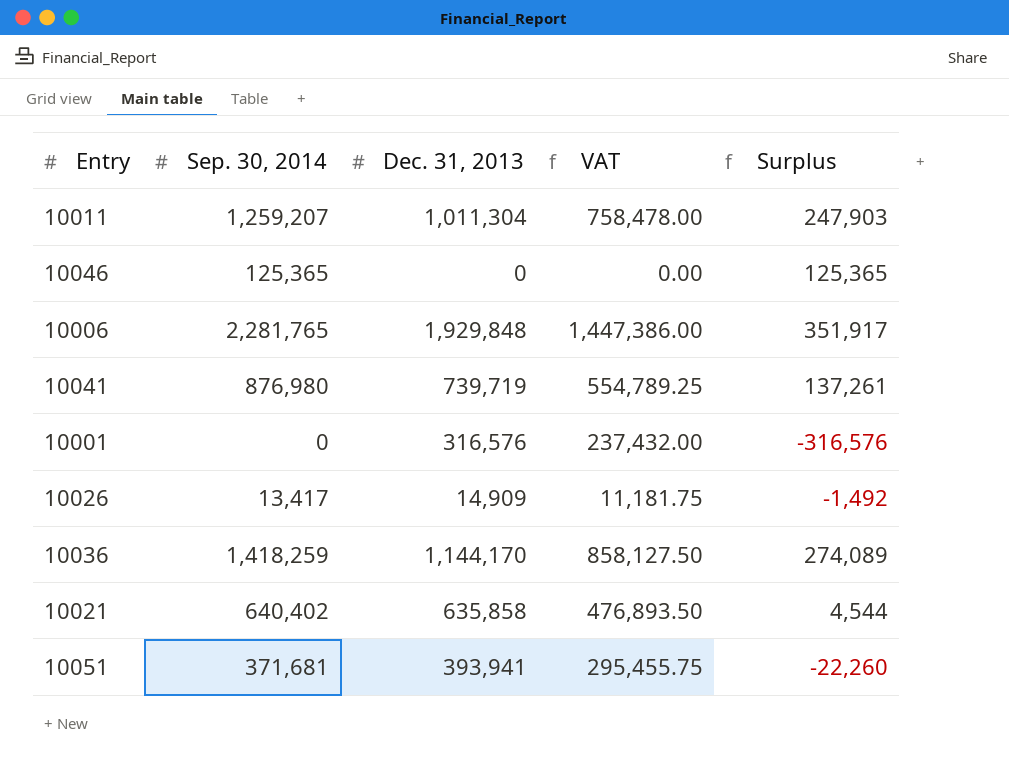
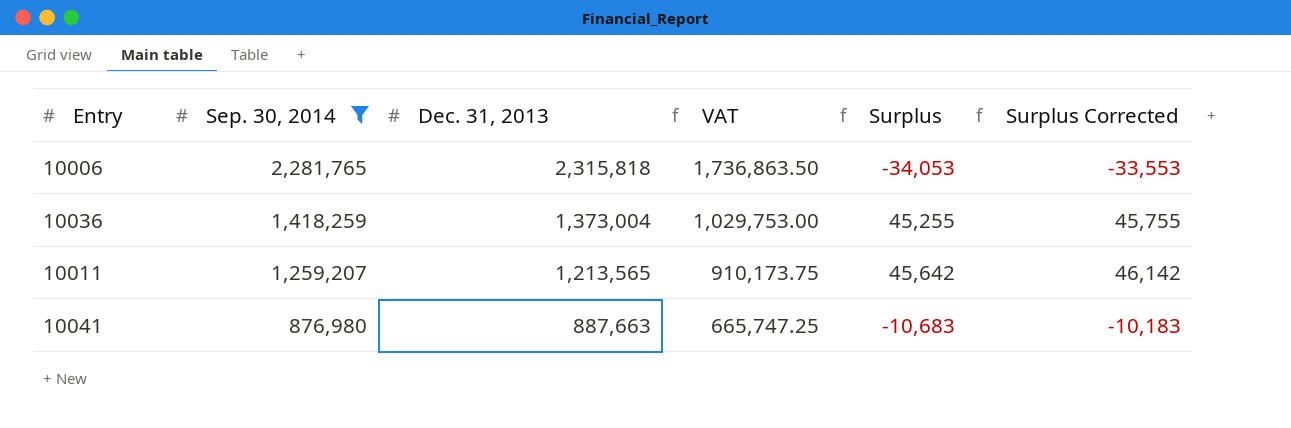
filter: none -> Sep. 30, 2014 >= 876,980
row order: none -> Sep. 30, 2014 descending
column Surplus Corrected | formula: none -> [Surplus] + 500
10006 | Dec. 31, 2013: 1,929,848 -> 2,315,818
10006 | VAT: 1,447,386.00 -> 1,736,863.50
10006 | Surplus: 351,917 -> -34,053
10036 | Dec. 31, 2013: 1,144,170 -> 1,373,004
10036 | VAT: 858,127.50 -> 1,029,753.00
10036 | Surplus: 274,089 -> 45,255
10011 | Dec. 31, 2013: 1,011,304 -> 1,213,565
10011 | VAT: 758,478.00 -> 910,173.75
10011 | Surplus: 247,903 -> 45,642
10041 | Dec. 31, 2013: 739,719 -> 887,663
10041 | VAT: 554,789.25 -> 665,747.25
10041 | Surplus: 137,261 -> -10,683

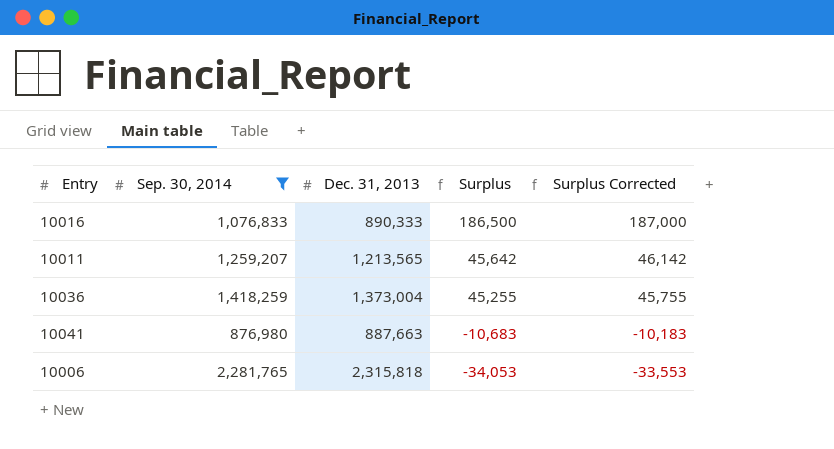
row order: Sep. 30, 2014 descending -> Surplus descending
column VAT | formula: [Dec. 31, 2013] * 0.75 -> none
row 10016: none -> 1,076,833 | 890,333 | 186,500 | 187,000

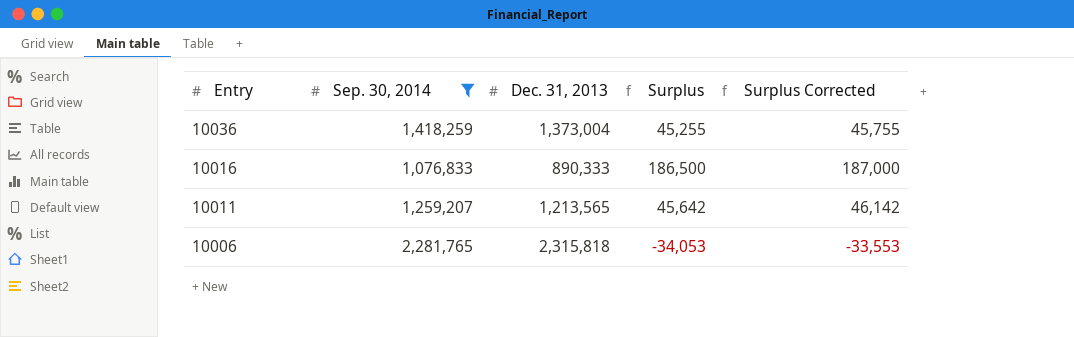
row order: Surplus descending -> Entry descending
row 10041: 876,980 | 887,663 | -10,683 | -10,183 -> none

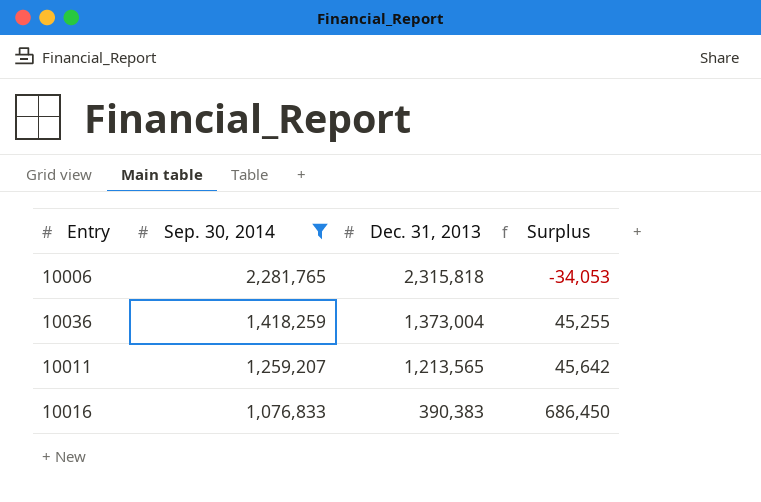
row order: Entry descending -> Sep. 30, 2014 descending
column Surplus Corrected | formula: [Surplus] + 500 -> none
10016 | Dec. 31, 2013: 890,333 -> 390,383
10016 | Surplus: 186,500 -> 686,450

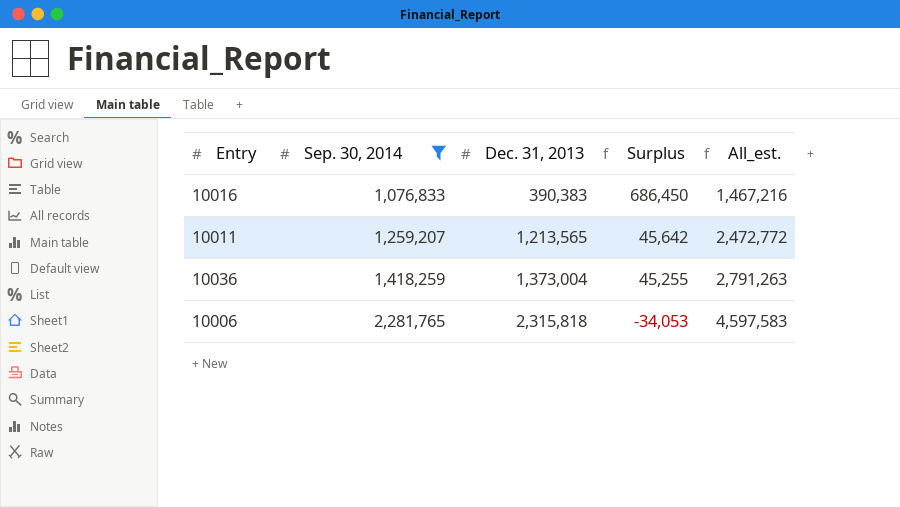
row order: Sep. 30, 2014 descending -> Sep. 30, 2014 ascending
column All_est. | formula: none -> [Sep. 30, 2014] + [Dec. 31, 2013]

